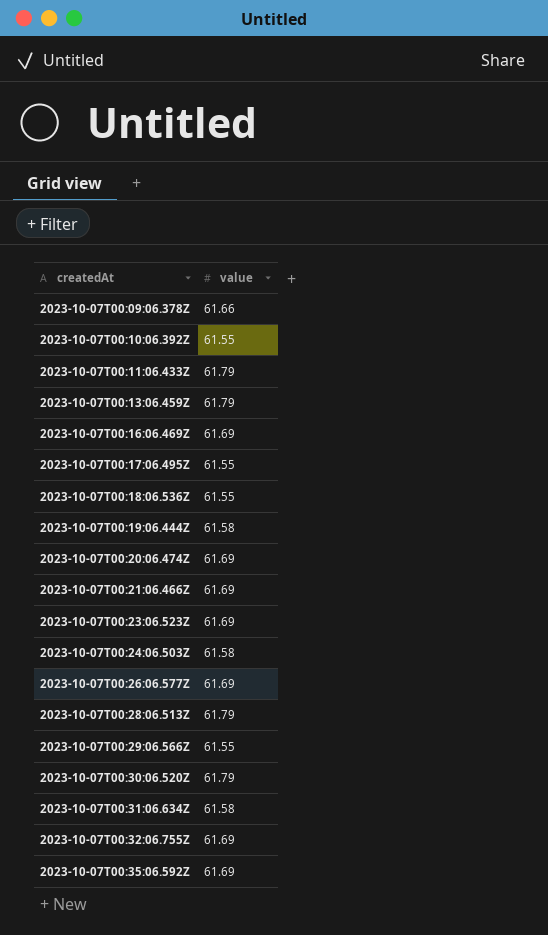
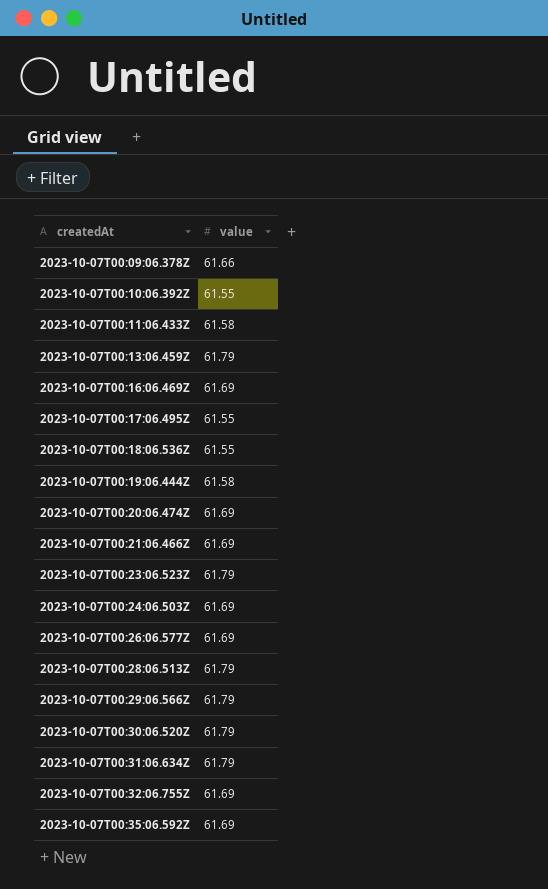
2023-10-07T00:11:06.433Z | value: 61.79 -> 61.58
2023-10-07T00:23:06.523Z | value: 61.69 -> 61.79
2023-10-07T00:24:06.503Z | value: 61.58 -> 61.69
2023-10-07T00:29:06.566Z | value: 61.55 -> 61.79
2023-10-07T00:31:06.634Z | value: 61.58 -> 61.79

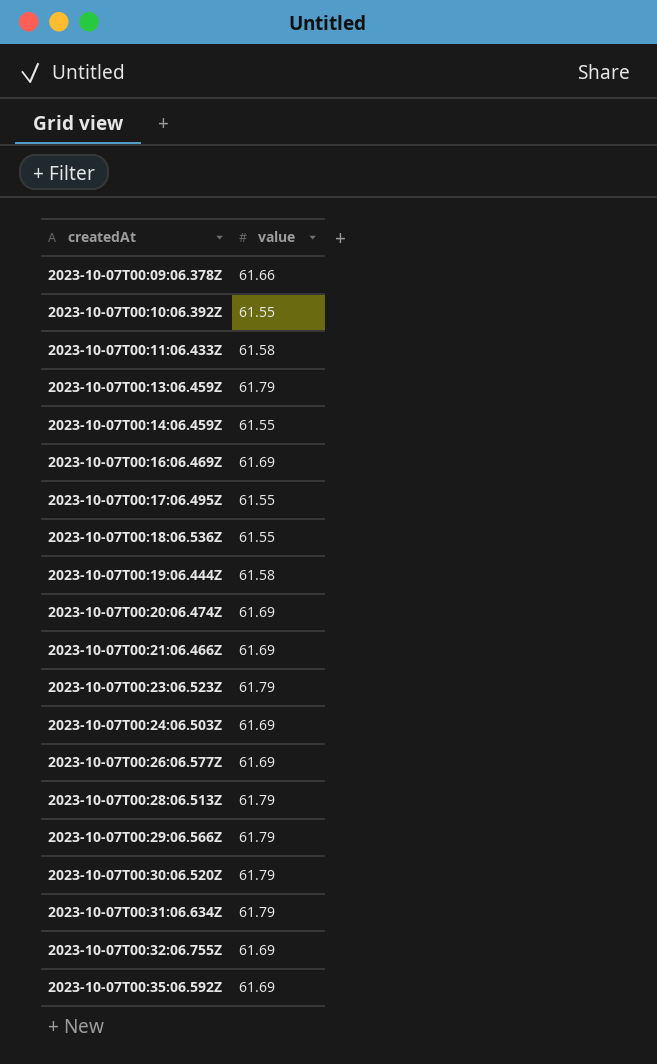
row 2023-10-07T00:14:06.459Z: none -> 61.55

